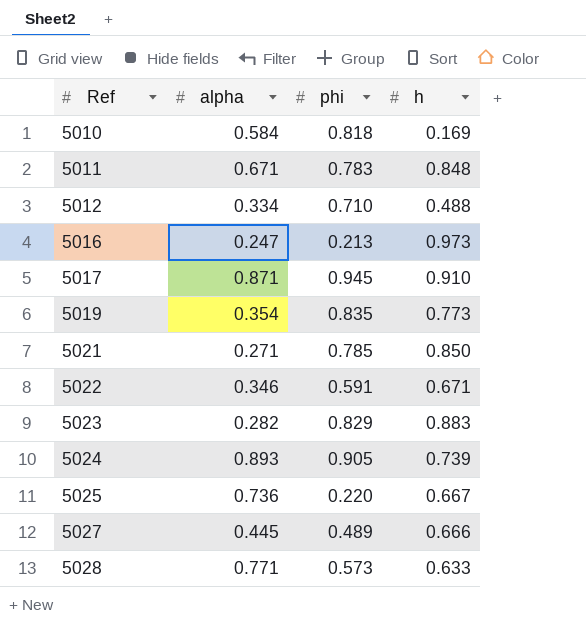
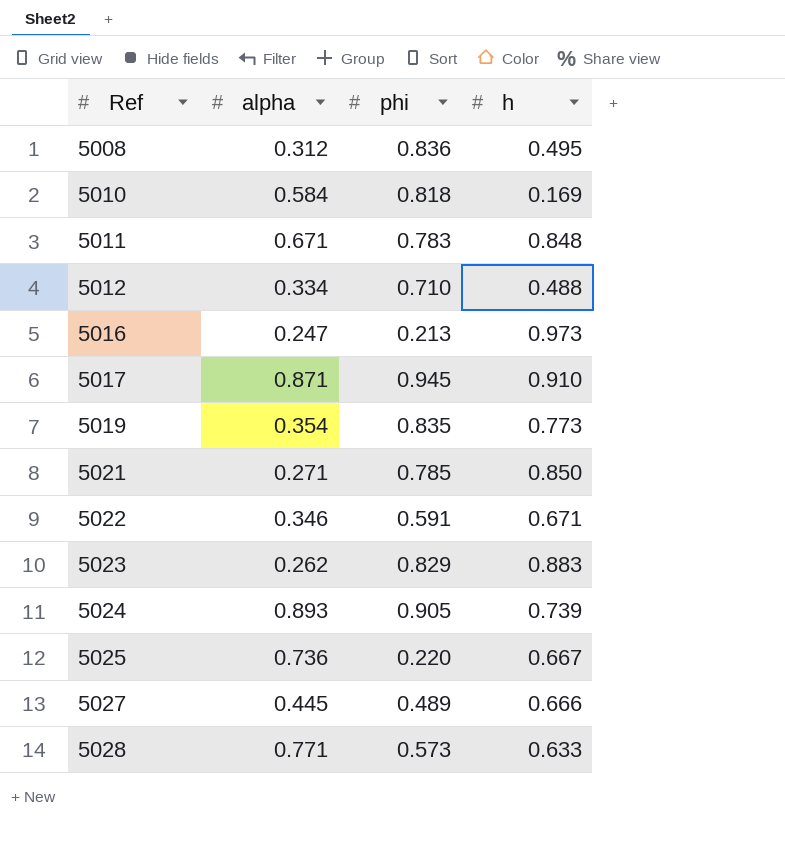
row 5008: none -> 0.312 | 0.836 | 0.495
5023 | alpha: 0.282 -> 0.262

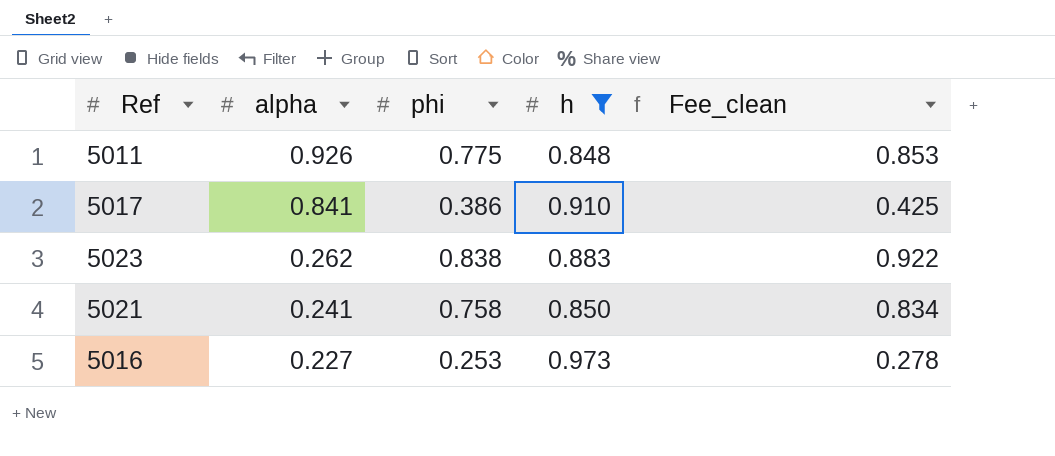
filter: none -> h >= 0.848
row order: Ref ascending -> alpha descending
column Fee_clean | formula: none -> [phi] * 1.1
5011 | alpha: 0.671 -> 0.926
5011 | phi: 0.783 -> 0.775
5017 | alpha: 0.871 -> 0.841
5017 | phi: 0.945 -> 0.386
5023 | phi: 0.829 -> 0.838
5021 | alpha: 0.271 -> 0.241
5021 | phi: 0.785 -> 0.758
5016 | alpha: 0.247 -> 0.227
5016 | phi: 0.213 -> 0.253

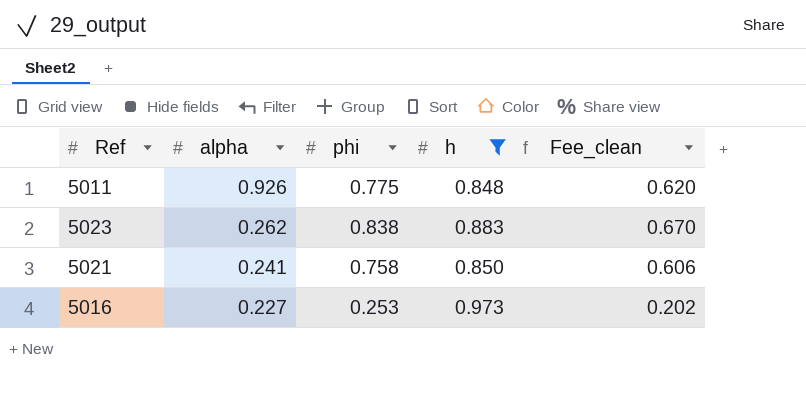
column Fee_clean | formula: [phi] * 1.1 -> [phi] * 0.8
row 5017: 0.841 | 0.386 | 0.910 | 0.425 -> none

